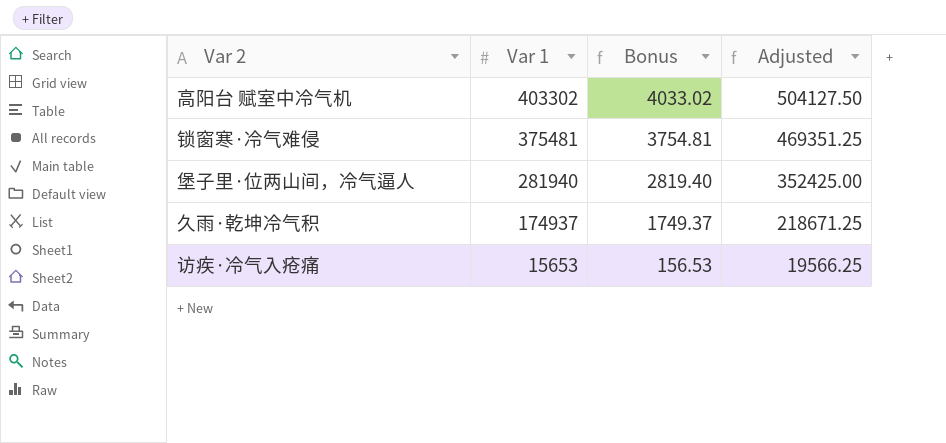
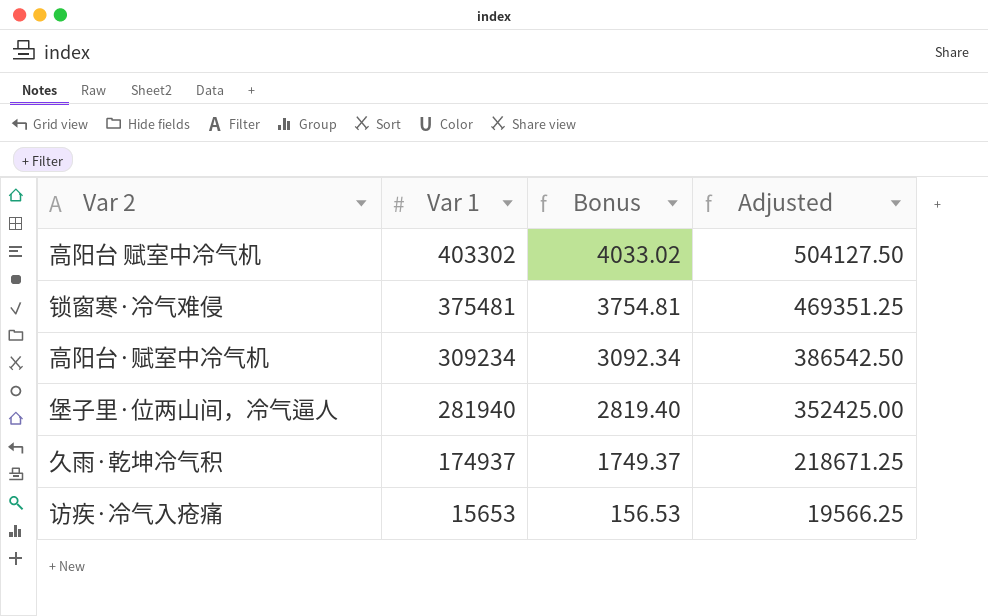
row 高阳台·赋室中冷气机: none -> 309234 | 3092.34 | 386542.50

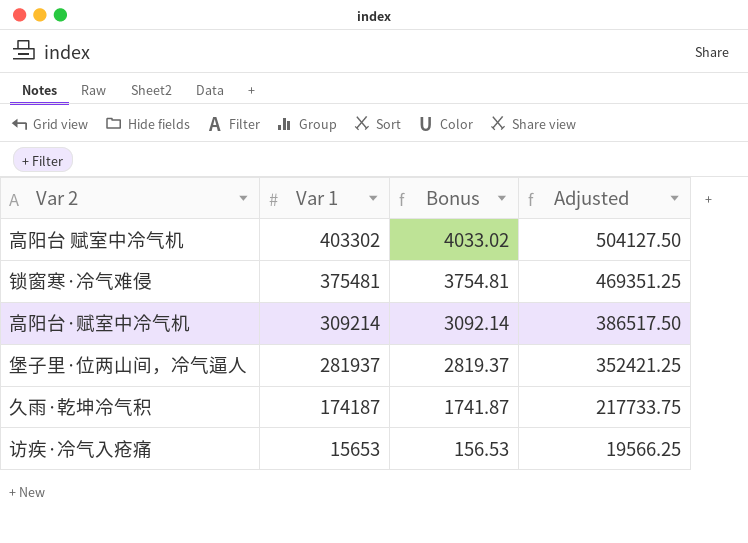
高阳台·赋室中冷气机 | Var 1: 309234 -> 309214
高阳台·赋室中冷气机 | Bonus: 3092.34 -> 3092.14
高阳台·赋室中冷气机 | Adjusted: 386542.50 -> 386517.50
堡子里·位两山间，冷气逼人 | Var 1: 281940 -> 281937
堡子里·位两山间，冷气逼人 | Bonus: 2819.40 -> 2819.37
堡子里·位两山间，冷气逼人 | Adjusted: 352425.00 -> 352421.25
久雨·乾坤冷气积 | Var 1: 174937 -> 174187
久雨·乾坤冷气积 | Bonus: 1749.37 -> 1741.87
久雨·乾坤冷气积 | Adjusted: 218671.25 -> 217733.75

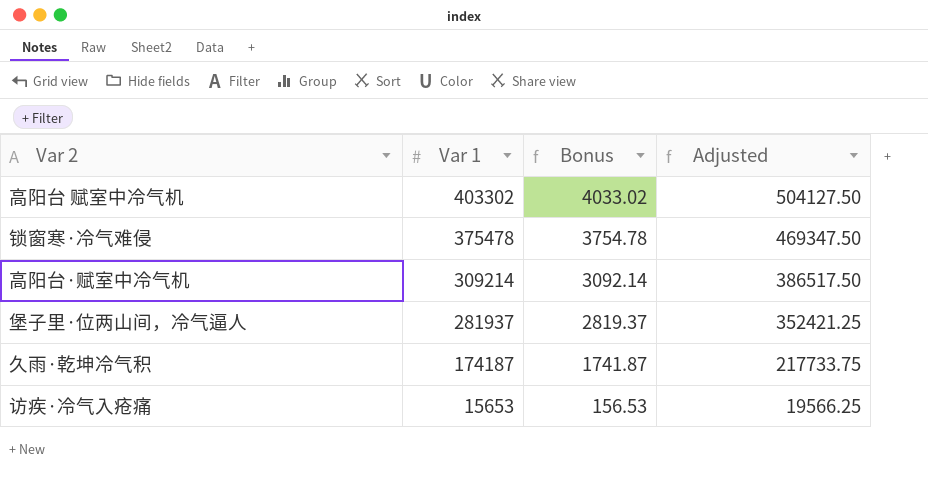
锁窗寒·冷气难侵 | Var 1: 375481 -> 375478
锁窗寒·冷气难侵 | Bonus: 3754.81 -> 3754.78
锁窗寒·冷气难侵 | Adjusted: 469351.25 -> 469347.50

